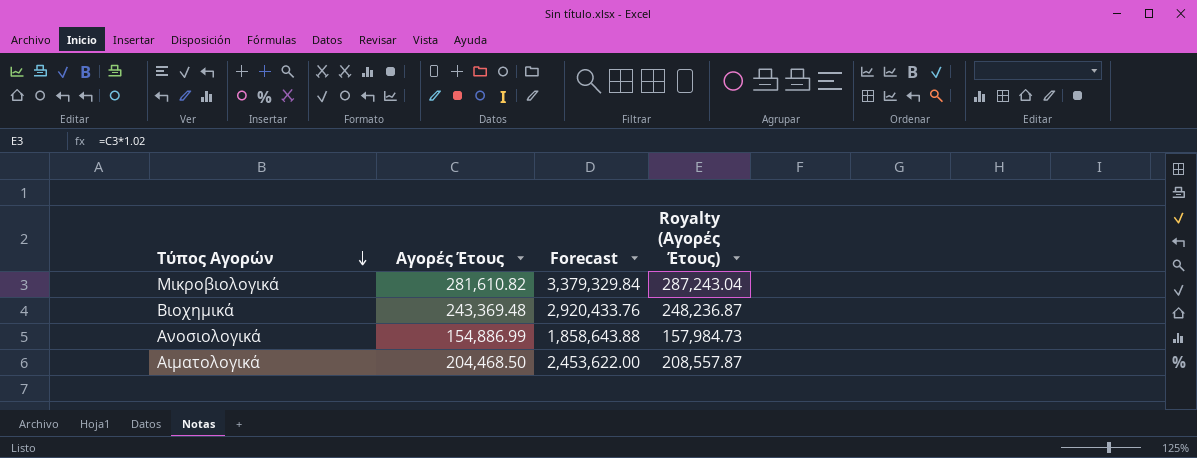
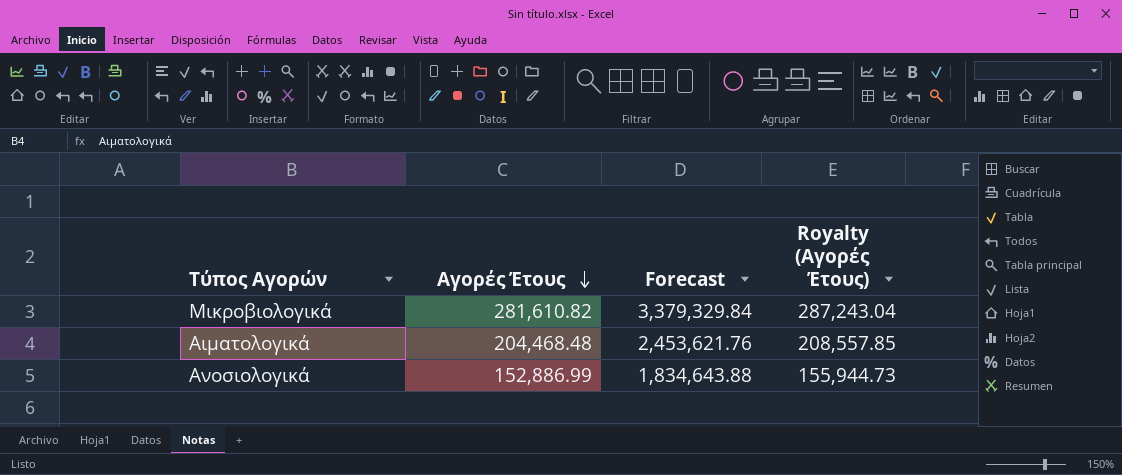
row order: Τύπος Αγορών descending -> Αγορές Έτους descending
row Βιοχημικά: 243,369.48 | 2,920,433.76 | 248,236.87 -> none
Αιματολογικά | Αγορές Έτους: 204,468.50 -> 204,468.48
Αιματολογικά | Forecast: 2,453,622.00 -> 2,453,621.76
Αιματολογικά | Royalty (Αγορές Έτους): 208,557.87 -> 208,557.85
Ανοσιολογικά | Αγορές Έτους: 154,886.99 -> 152,886.99
Ανοσιολογικά | Forecast: 1,858,643.88 -> 1,834,643.88
Ανοσιολογικά | Royalty (Αγορές Έτους): 157,984.73 -> 155,944.73

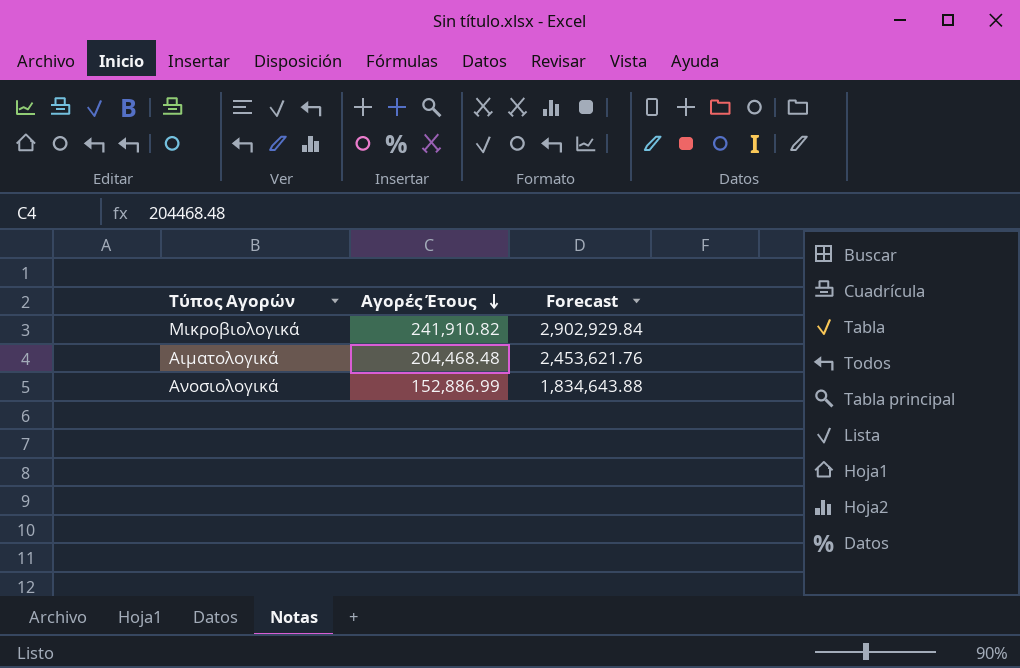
column Royalty (Αγορές Έτους) | formula: [Αγορές Έτους] * 1.02 -> none
Μικροβιολογικά | Αγορές Έτους: 281,610.82 -> 241,910.82
Μικροβιολογικά | Forecast: 3,379,329.84 -> 2,902,929.84

